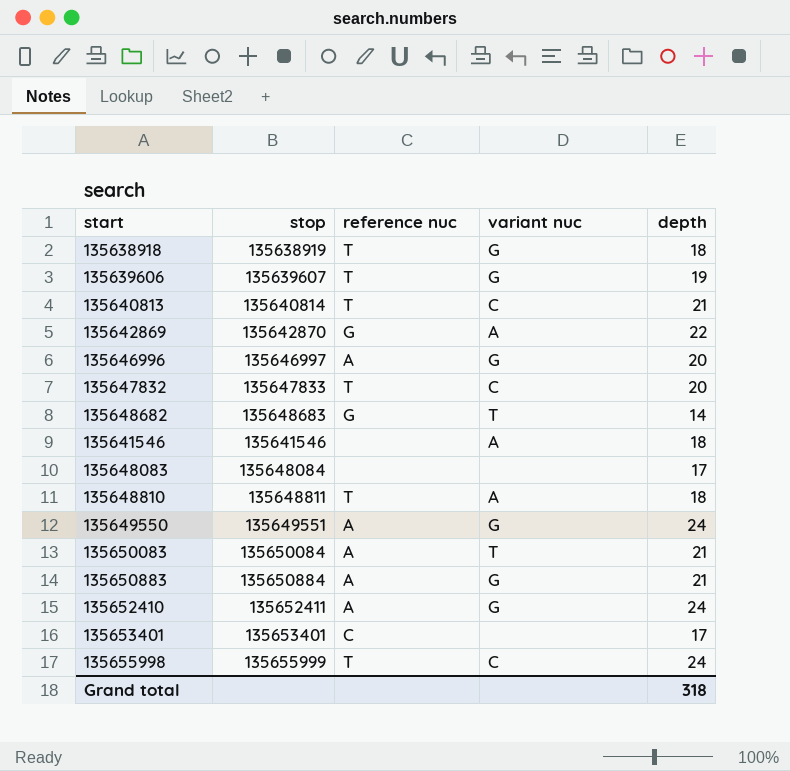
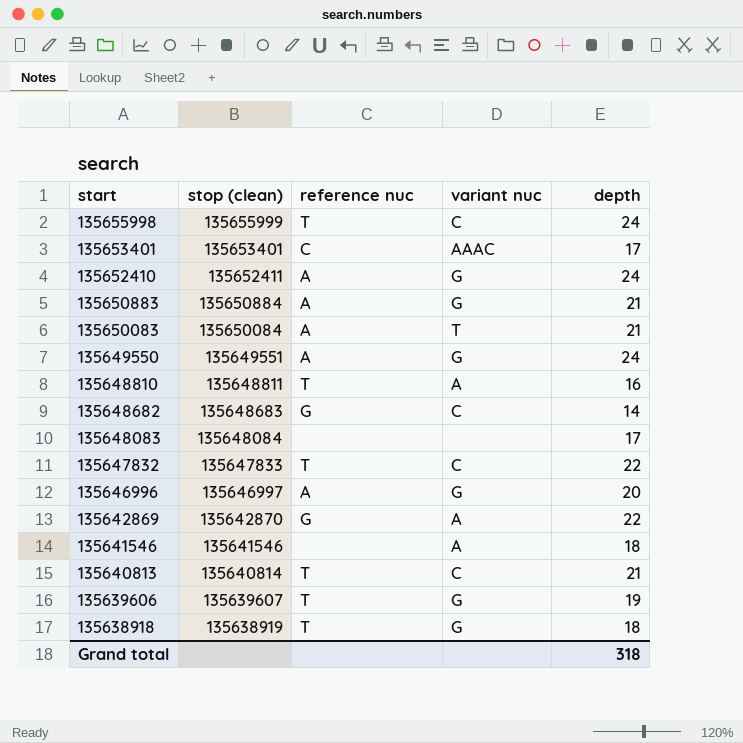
row order: none -> start descending
column name: stop -> stop (clean)
135653401 | variant nuc: none -> AAAC
135648810 | depth: 18 -> 16
135648682 | variant nuc: T -> C
135647832 | depth: 20 -> 22

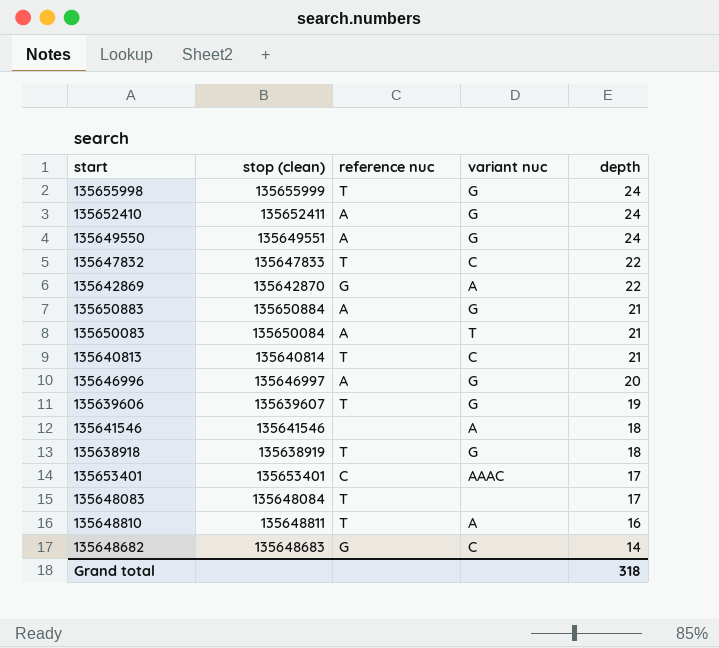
row order: start descending -> depth descending
135655998 | variant nuc: C -> G
135648083 | reference nuc: none -> T

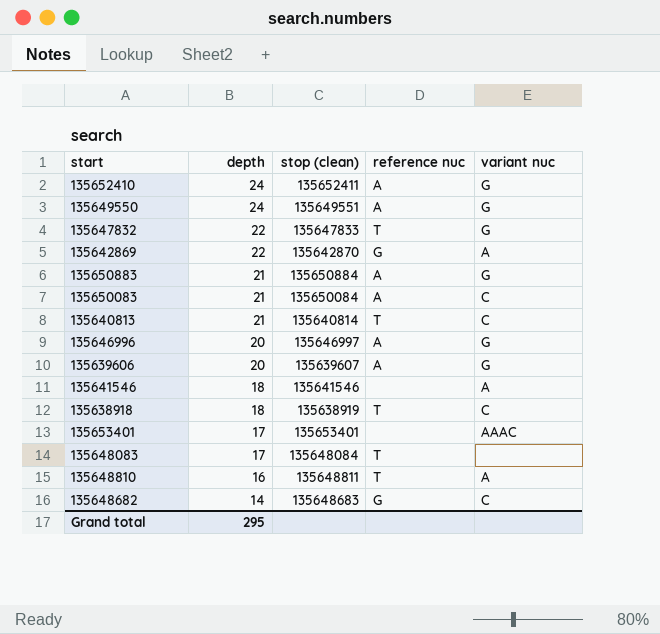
column depth | position: 5 -> 2
row 135655998: 135655999 | T | G | 24 -> none
135647832 | variant nuc: C -> G
135650083 | variant nuc: T -> C
135639606 | depth: 19 -> 20
135639606 | reference nuc: T -> A
135638918 | variant nuc: G -> C
135653401 | reference nuc: C -> none
Grand total | depth: 318 -> 295

